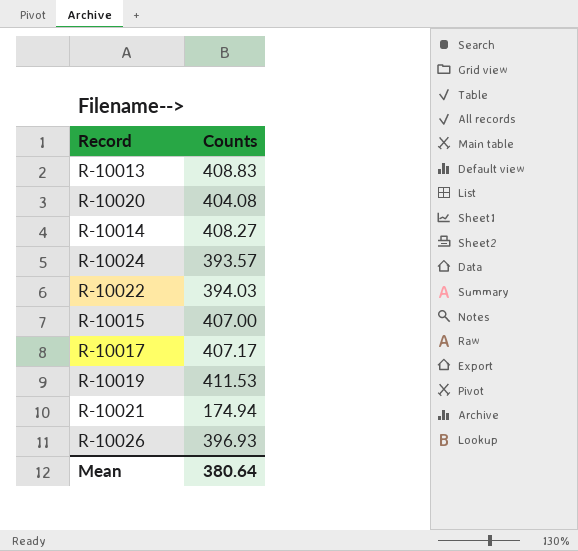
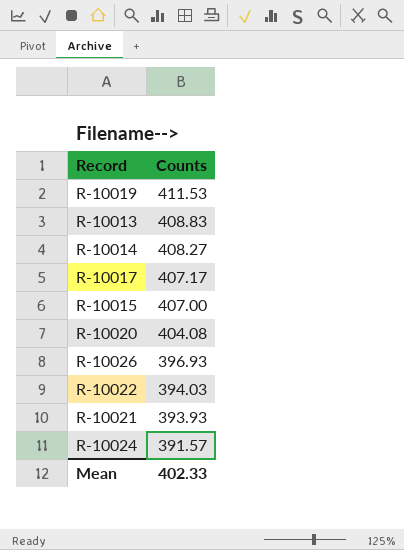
row order: none -> Counts descending
R-10021 | Counts: 174.94 -> 393.93
R-10024 | Counts: 393.57 -> 391.57
Mean | Counts: 380.64 -> 402.33

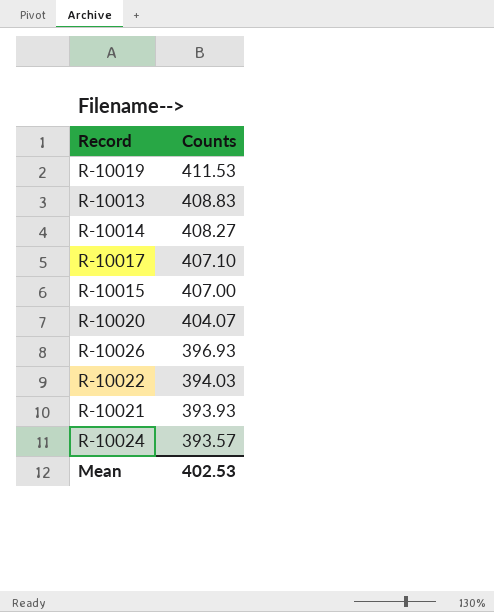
R-10017 | Counts: 407.17 -> 407.10
R-10020 | Counts: 404.08 -> 404.07
R-10024 | Counts: 391.57 -> 393.57
Mean | Counts: 402.33 -> 402.53

